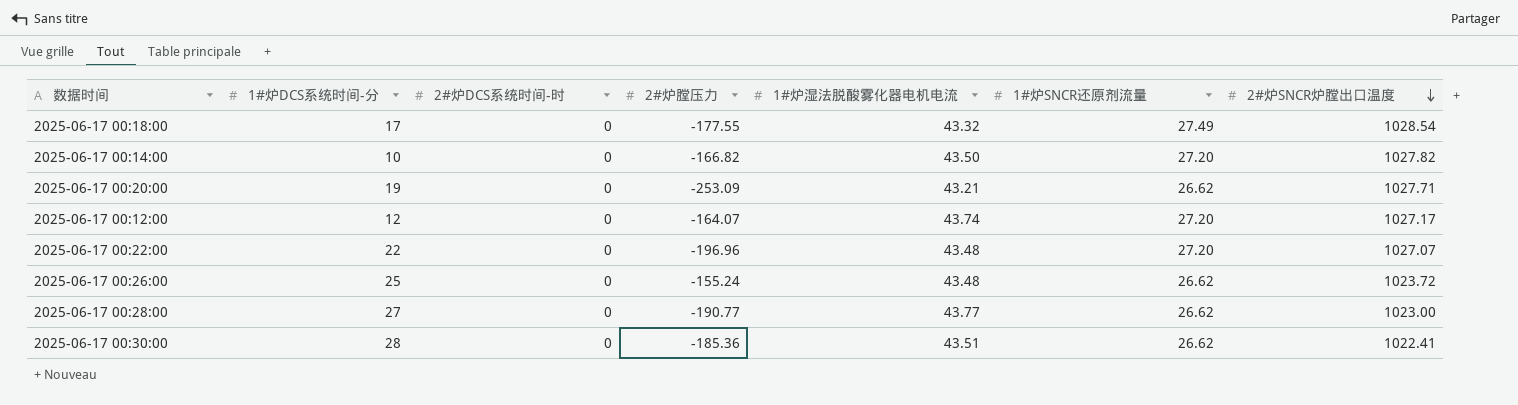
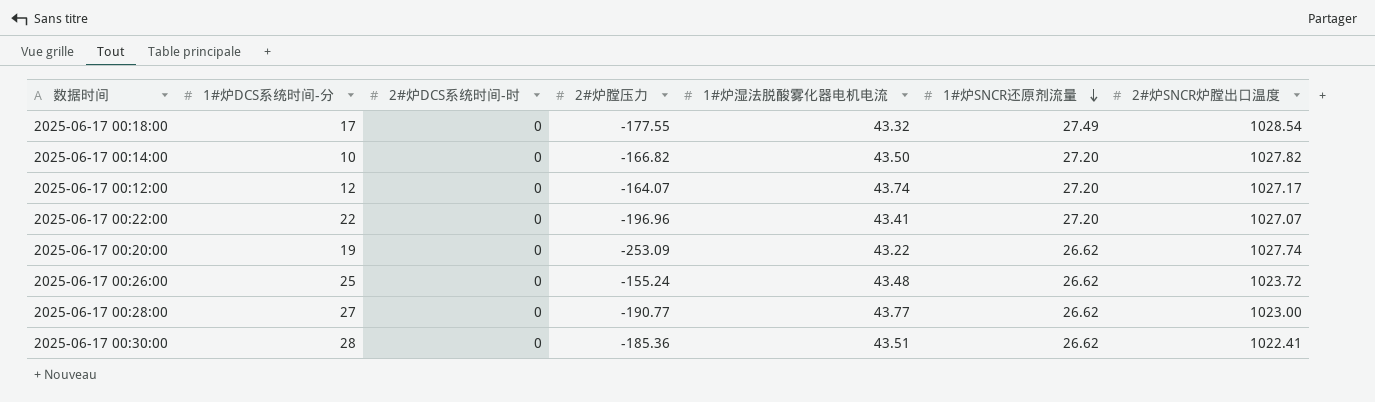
row order: 2#炉SNCR炉膛出口温度 descending -> 1#炉SNCR还原剂流量 descending
2025-06-17 00:22:00 | 1#炉湿法脱酸雾化器电机电流: 43.48 -> 43.41
2025-06-17 00:20:00 | 1#炉湿法脱酸雾化器电机电流: 43.21 -> 43.22
2025-06-17 00:20:00 | 2#炉SNCR炉膛出口温度: 1027.71 -> 1027.74

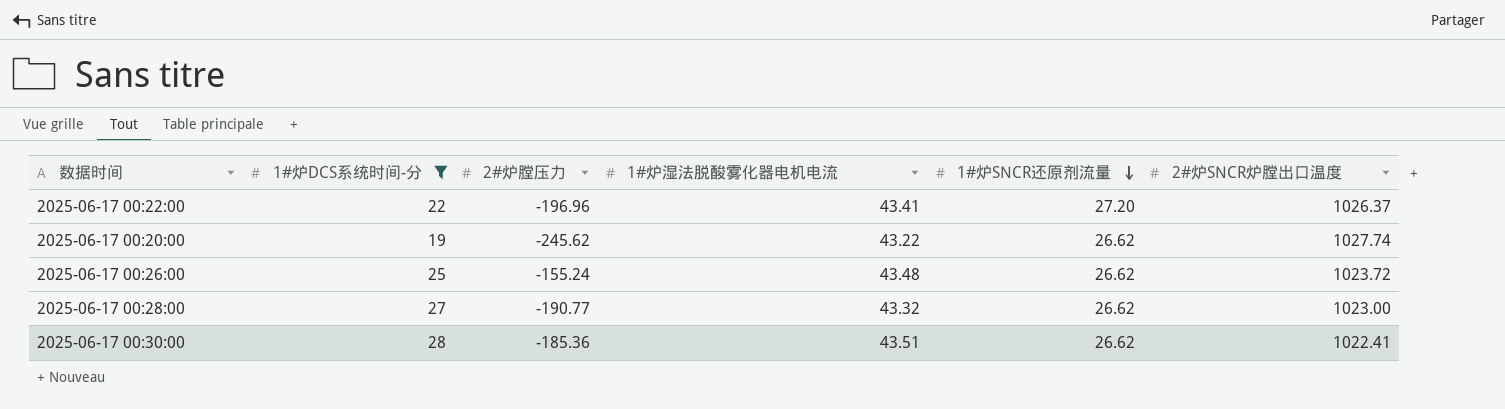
filter: none -> 1#炉DCS系统时间-分 >= 19
column 2#炉DCS系统时间-时 | position: 3 -> none
2025-06-17 00:22:00 | 2#炉SNCR炉膛出口温度: 1027.07 -> 1026.37
2025-06-17 00:20:00 | 2#炉膛压力: -253.09 -> -245.62
2025-06-17 00:28:00 | 1#炉湿法脱酸雾化器电机电流: 43.77 -> 43.32

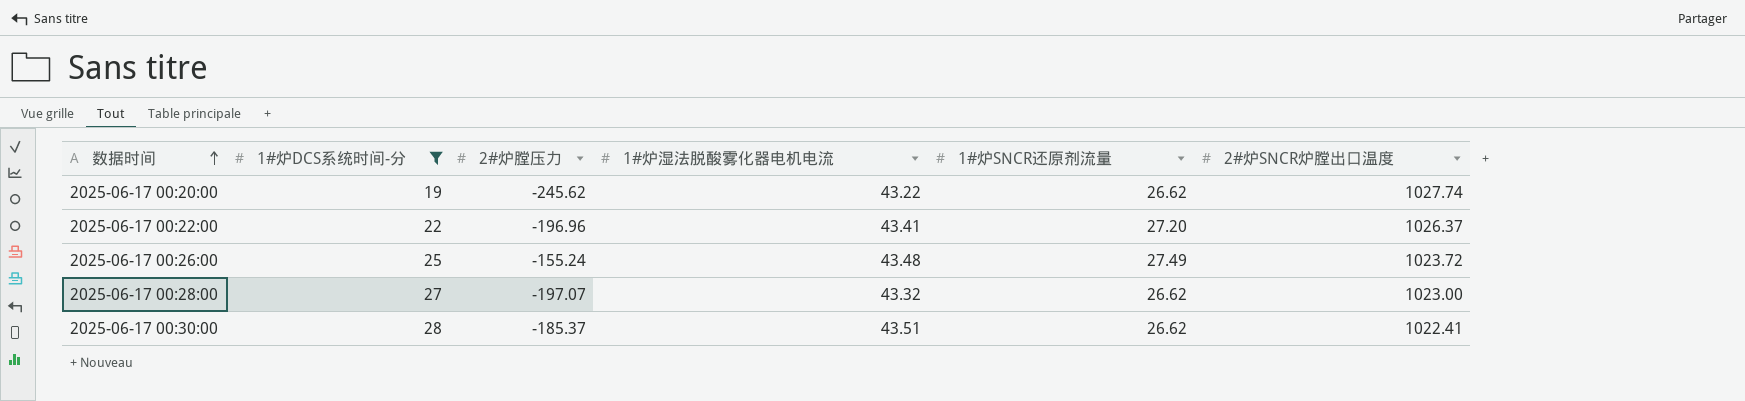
row order: 1#炉SNCR还原剂流量 descending -> 数据时间 ascending
2025-06-17 00:26:00 | 1#炉SNCR还原剂流量: 26.62 -> 27.49
2025-06-17 00:28:00 | 2#炉膛压力: -190.77 -> -197.07
2025-06-17 00:30:00 | 2#炉膛压力: -185.36 -> -185.37

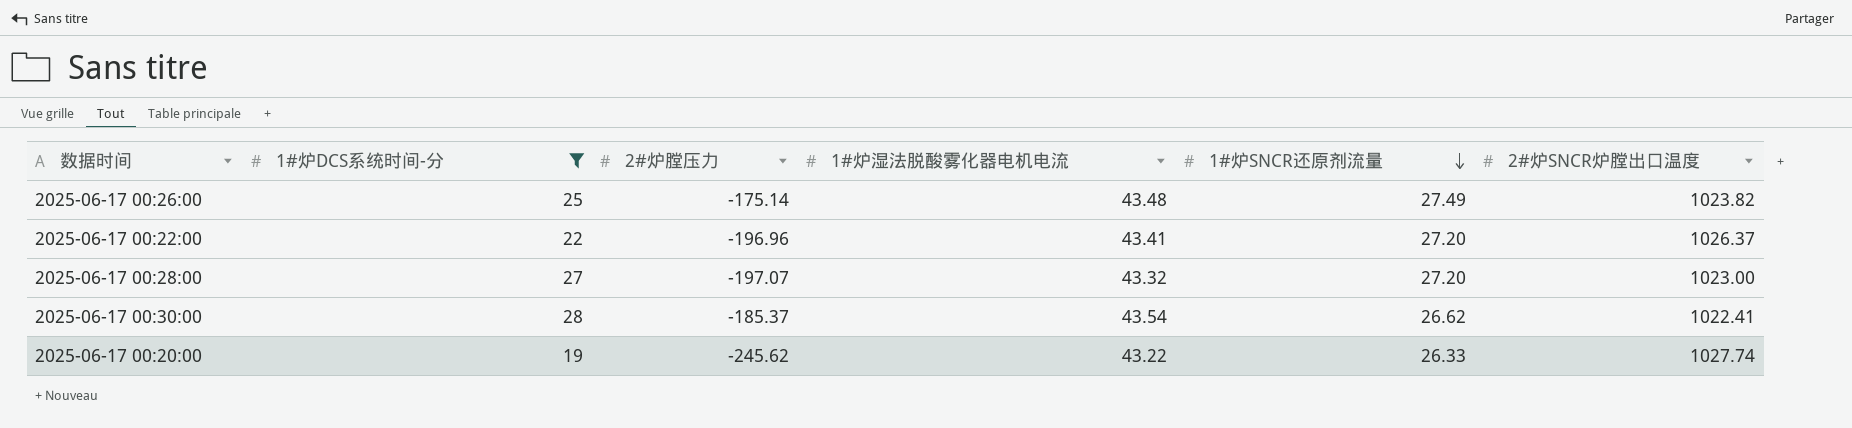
row order: 数据时间 ascending -> 1#炉SNCR还原剂流量 descending
2025-06-17 00:26:00 | 2#炉膛压力: -155.24 -> -175.14
2025-06-17 00:26:00 | 2#炉SNCR炉膛出口温度: 1023.72 -> 1023.82
2025-06-17 00:28:00 | 1#炉SNCR还原剂流量: 26.62 -> 27.20
2025-06-17 00:30:00 | 1#炉湿法脱酸雾化器电机电流: 43.51 -> 43.54
2025-06-17 00:20:00 | 1#炉SNCR还原剂流量: 26.62 -> 26.33

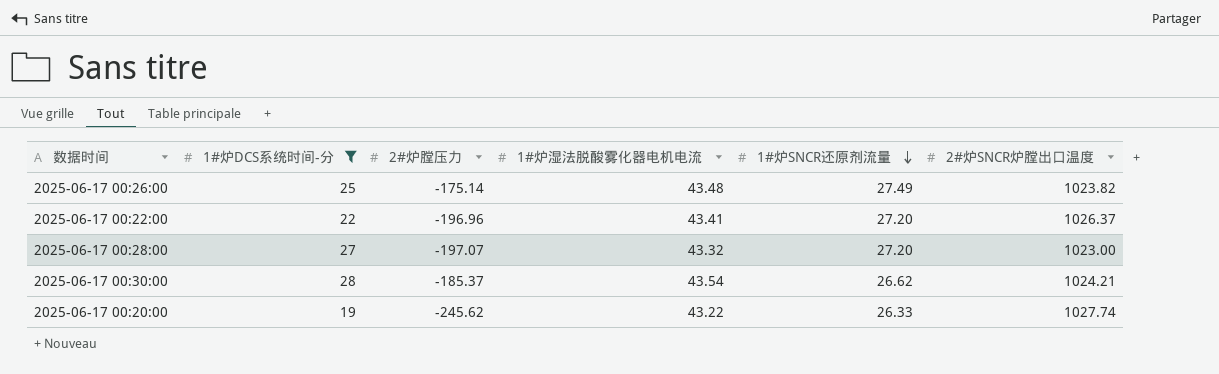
2025-06-17 00:30:00 | 2#炉SNCR炉膛出口温度: 1022.41 -> 1024.21

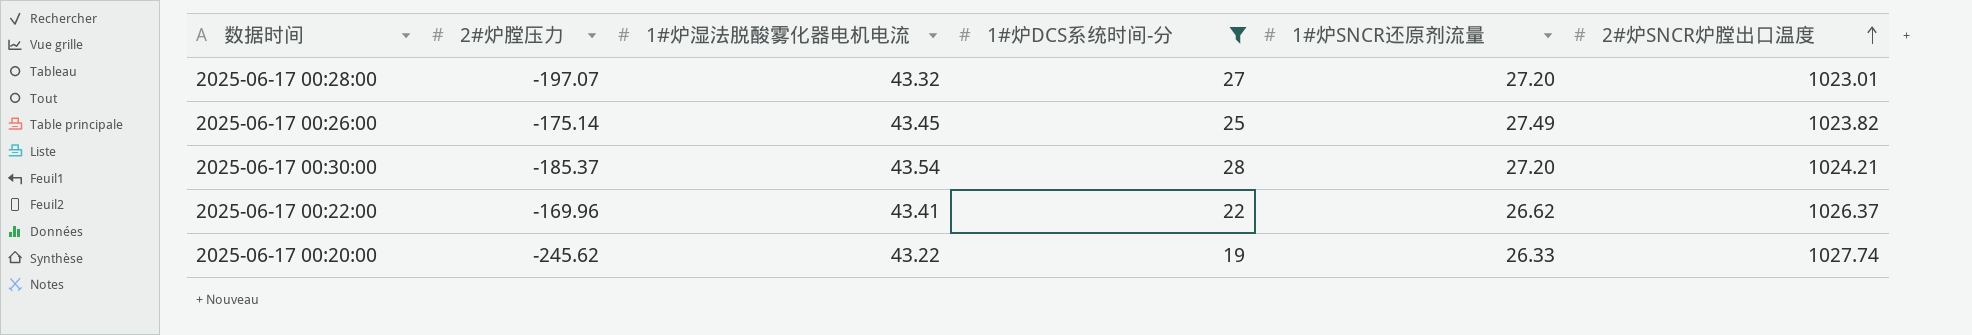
row order: 1#炉SNCR还原剂流量 descending -> 2#炉SNCR炉膛出口温度 ascending
column 1#炉DCS系统时间-分 | position: 2 -> 4
2025-06-17 00:28:00 | 2#炉SNCR炉膛出口温度: 1023.00 -> 1023.01
2025-06-17 00:26:00 | 1#炉湿法脱酸雾化器电机电流: 43.48 -> 43.45
2025-06-17 00:30:00 | 1#炉SNCR还原剂流量: 26.62 -> 27.20
2025-06-17 00:22:00 | 2#炉膛压力: -196.96 -> -169.96
2025-06-17 00:22:00 | 1#炉SNCR还原剂流量: 27.20 -> 26.62

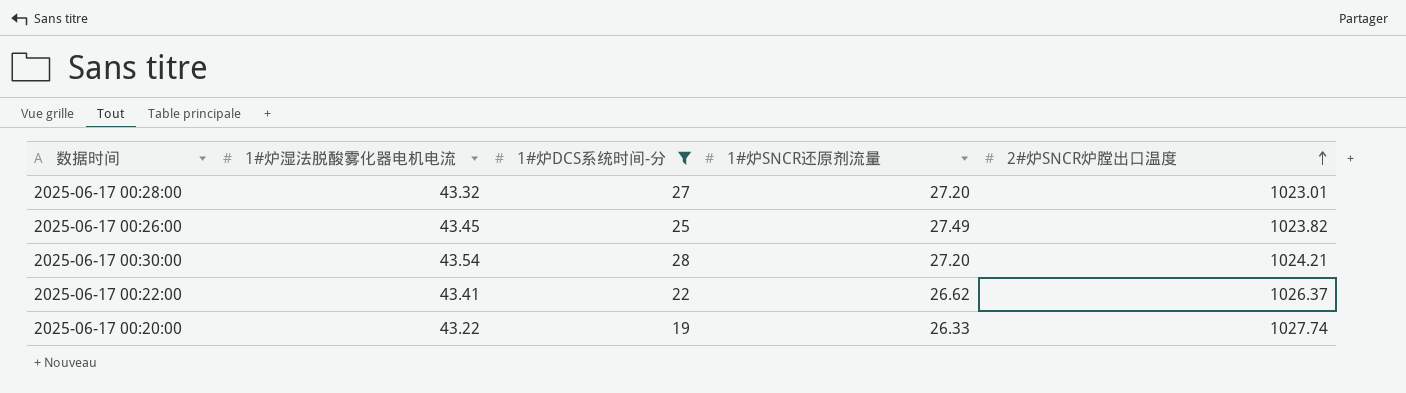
column 2#炉膛压力 | position: 2 -> none

